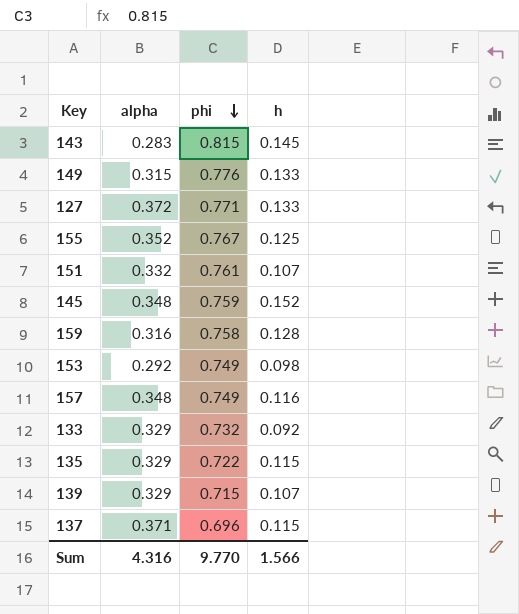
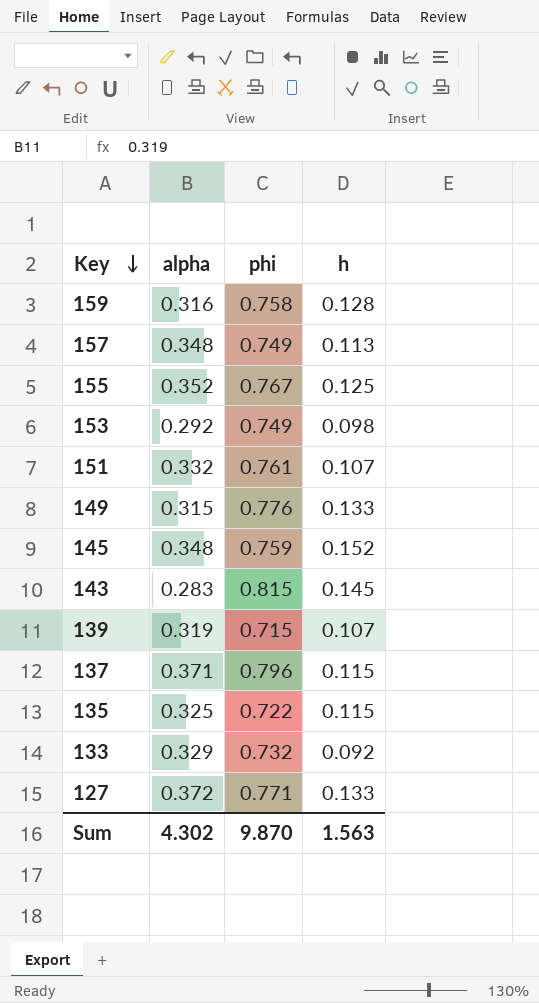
row order: phi descending -> Key descending
157 | h: 0.116 -> 0.113
139 | alpha: 0.329 -> 0.319
137 | phi: 0.696 -> 0.796
135 | alpha: 0.329 -> 0.325
Sum | alpha: 4.316 -> 4.302
Sum | phi: 9.770 -> 9.870
Sum | h: 1.566 -> 1.563

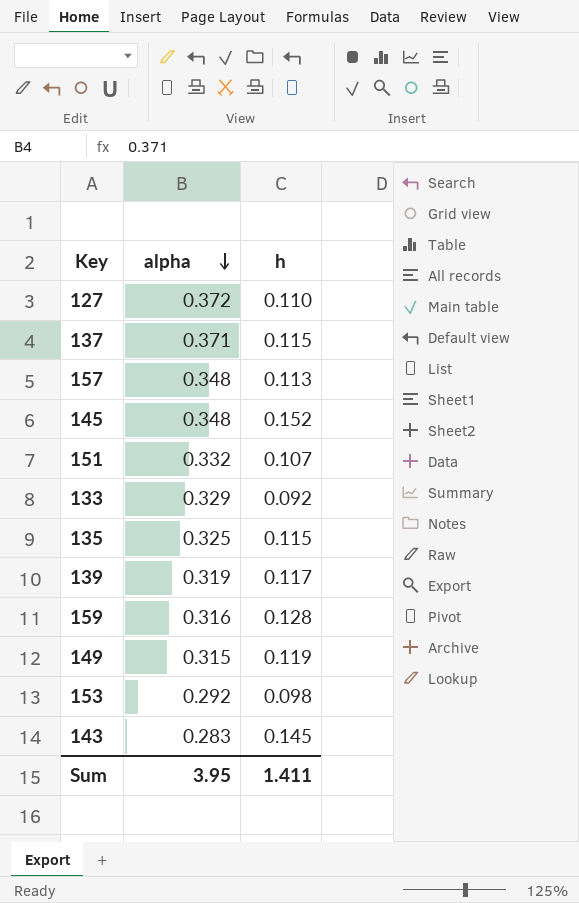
row order: Key descending -> alpha descending
column phi | position: 3 -> none
row 155: 0.352 | 0.767 | 0.125 -> none
127 | h: 0.133 -> 0.110
139 | h: 0.107 -> 0.117
149 | h: 0.133 -> 0.119
Sum | alpha: 4.302 -> 3.95
Sum | h: 1.563 -> 1.411

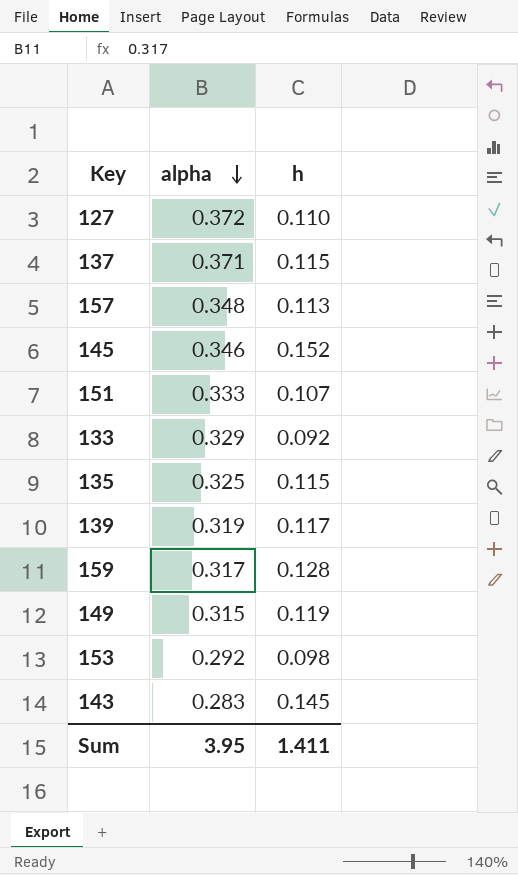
145 | alpha: 0.348 -> 0.346
151 | alpha: 0.332 -> 0.333
159 | alpha: 0.316 -> 0.317

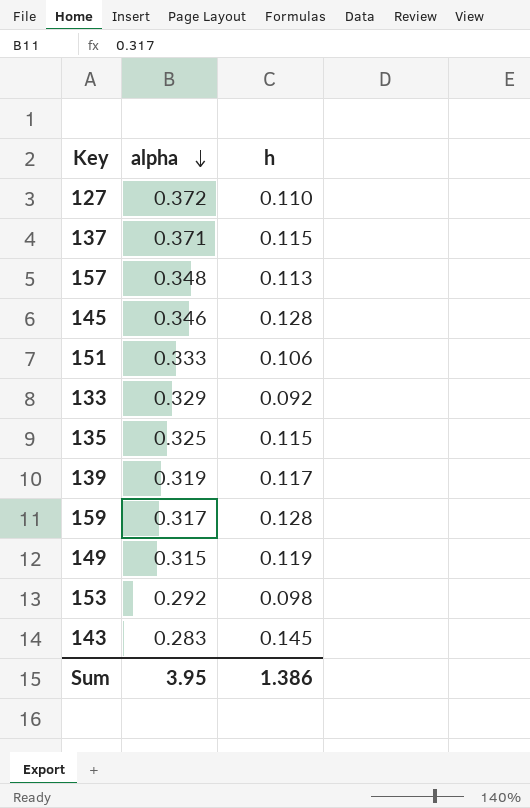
145 | h: 0.152 -> 0.128
151 | h: 0.107 -> 0.106
Sum | h: 1.411 -> 1.386

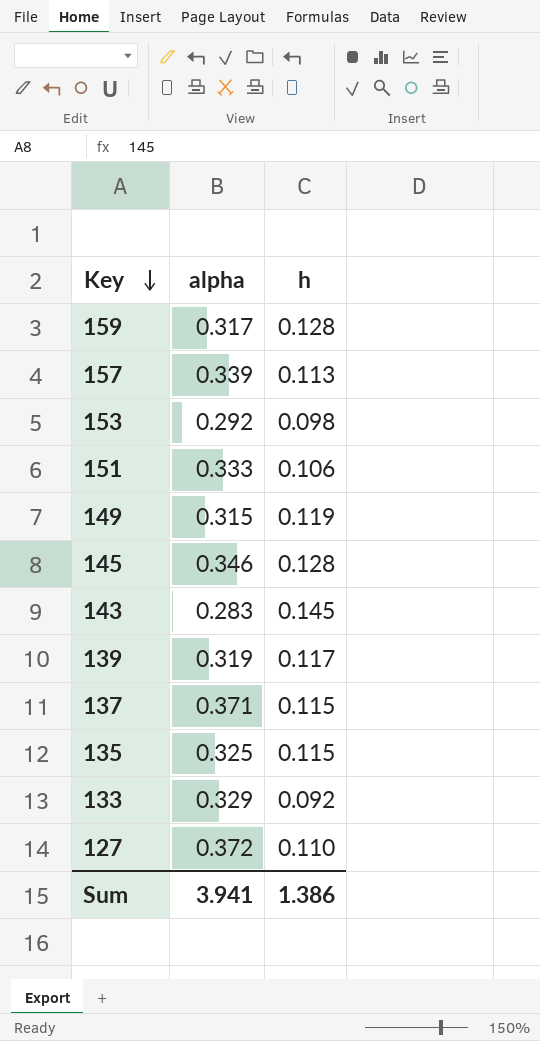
row order: alpha descending -> Key descending
157 | alpha: 0.348 -> 0.339
Sum | alpha: 3.95 -> 3.941

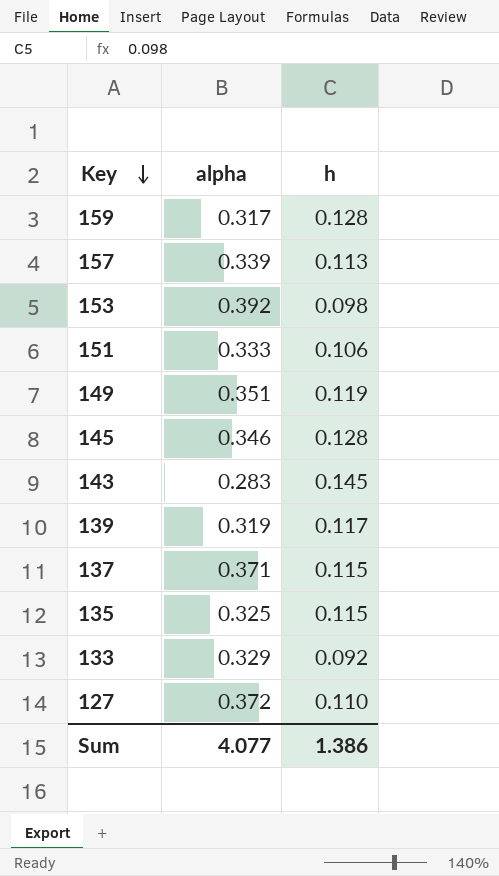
153 | alpha: 0.292 -> 0.392
149 | alpha: 0.315 -> 0.351
Sum | alpha: 3.941 -> 4.077

